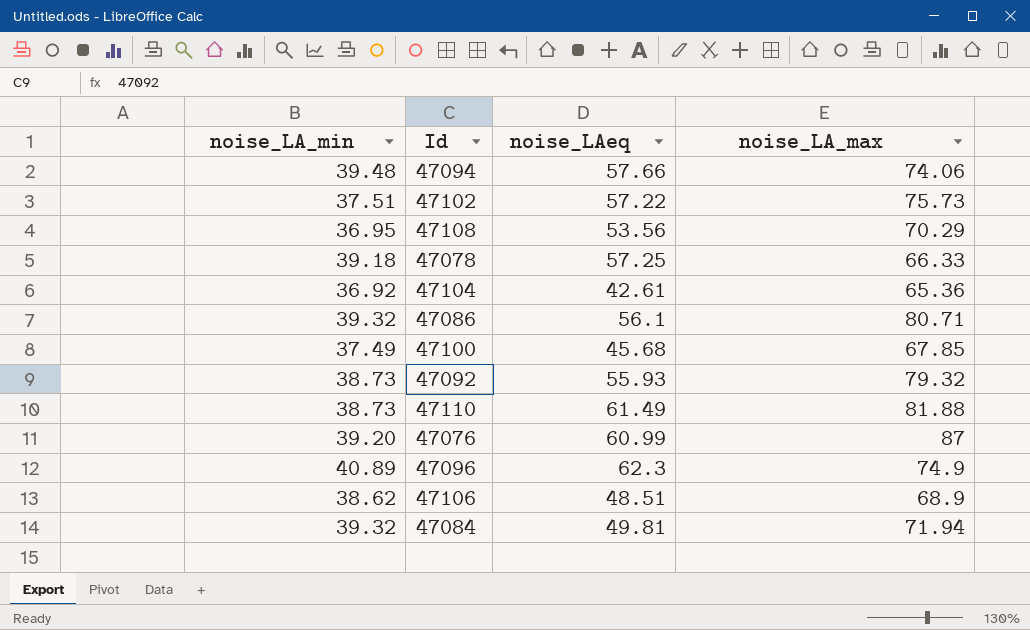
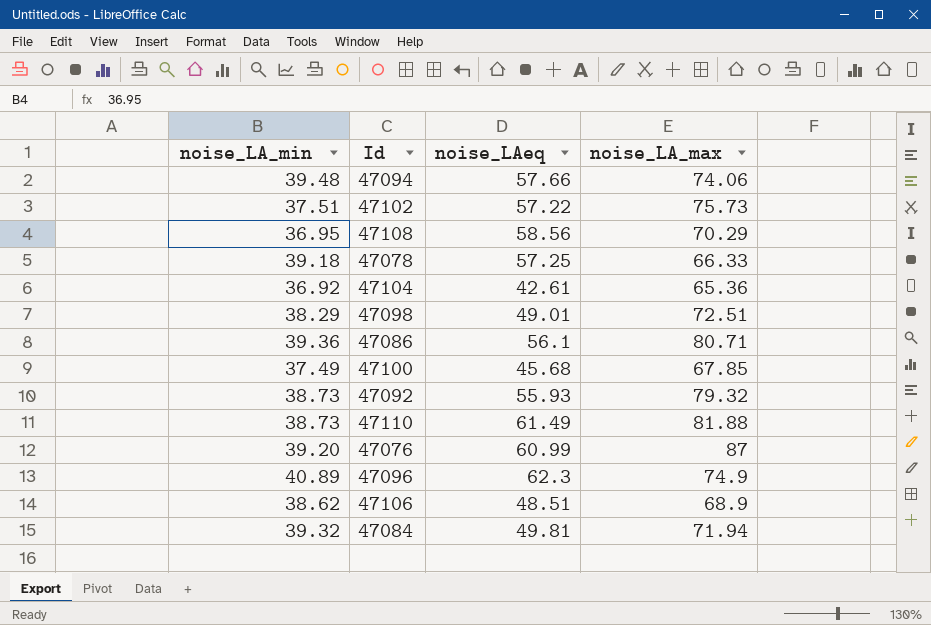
47108 | noise_LAeq: 53.56 -> 58.56
row 47098: none -> 38.29 | 49.01 | 72.51
47086 | noise_LA_min: 39.32 -> 39.36

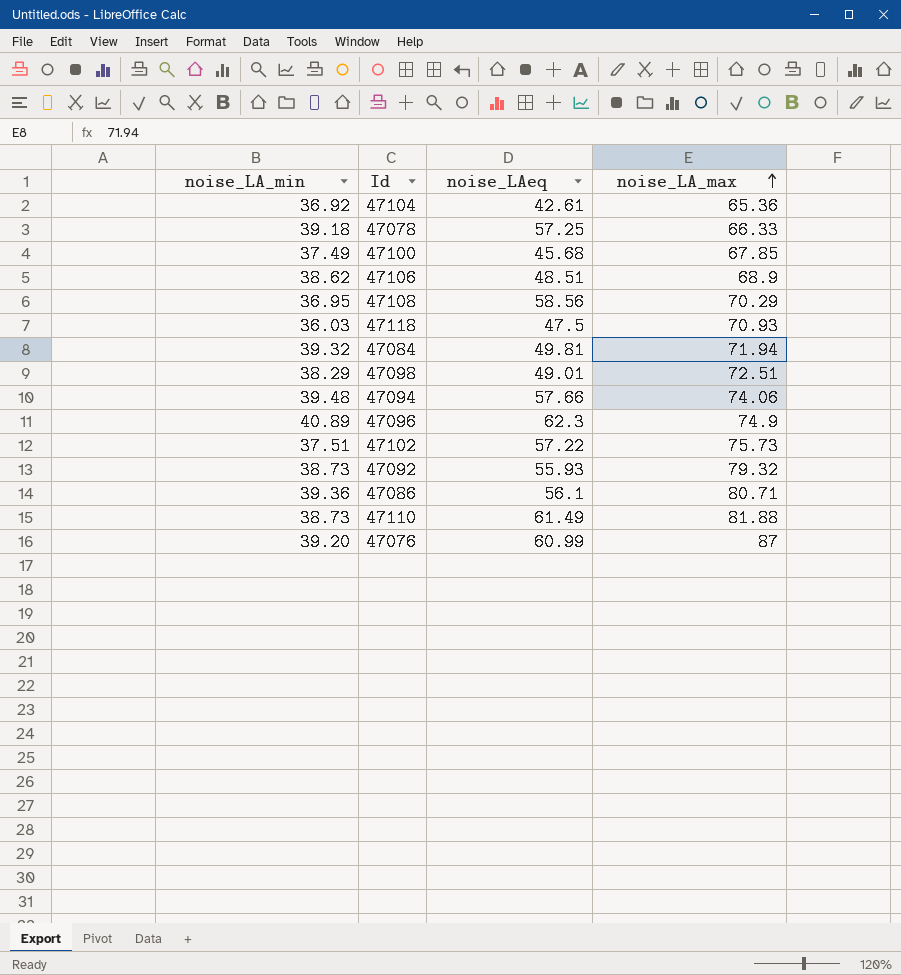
row order: none -> noise_LA_max ascending
row 47118: none -> 36.03 | 47.5 | 70.93

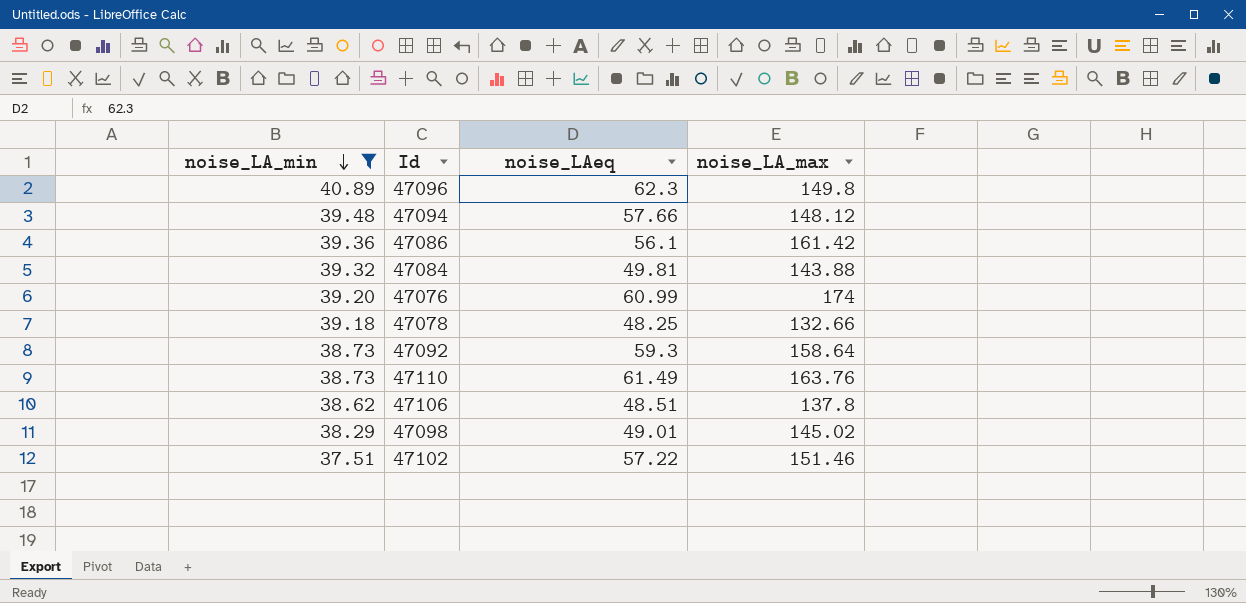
filter: none -> noise_LA_min >= 37.51
row order: noise_LA_max ascending -> noise_LA_min descending
47096 | noise_LA_max: 74.9 -> 149.8
47094 | noise_LA_max: 74.06 -> 148.12
47086 | noise_LA_max: 80.71 -> 161.42
47084 | noise_LA_max: 71.94 -> 143.88
47076 | noise_LA_max: 87 -> 174
47078 | noise_LAeq: 57.25 -> 48.25
47078 | noise_LA_max: 66.33 -> 132.66
47092 | noise_LAeq: 55.93 -> 59.3
47092 | noise_LA_max: 79.32 -> 158.64
47110 | noise_LA_max: 81.88 -> 163.76
47106 | noise_LA_max: 68.9 -> 137.8
47098 | noise_LA_max: 72.51 -> 145.02
47102 | noise_LA_max: 75.73 -> 151.46

